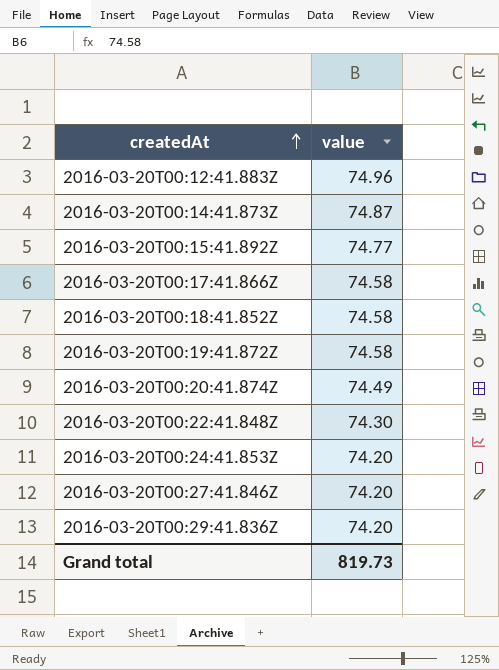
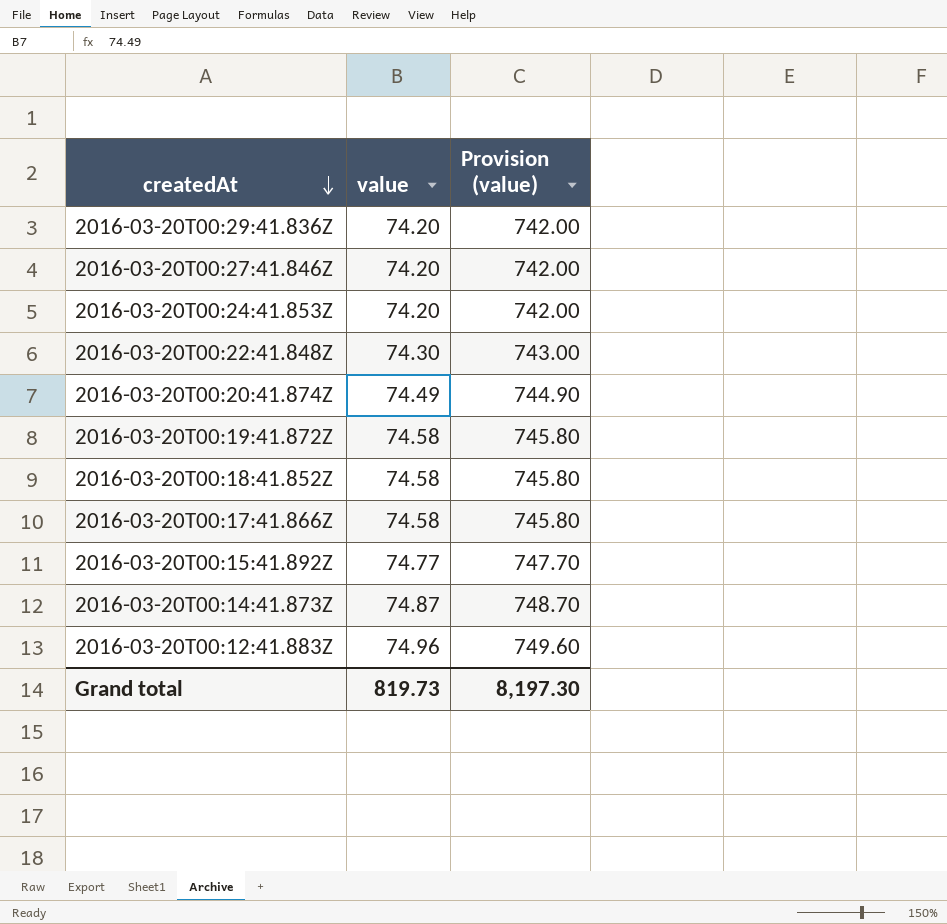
row order: createdAt ascending -> createdAt descending
column Provision (value) | formula: none -> [value] * 10

